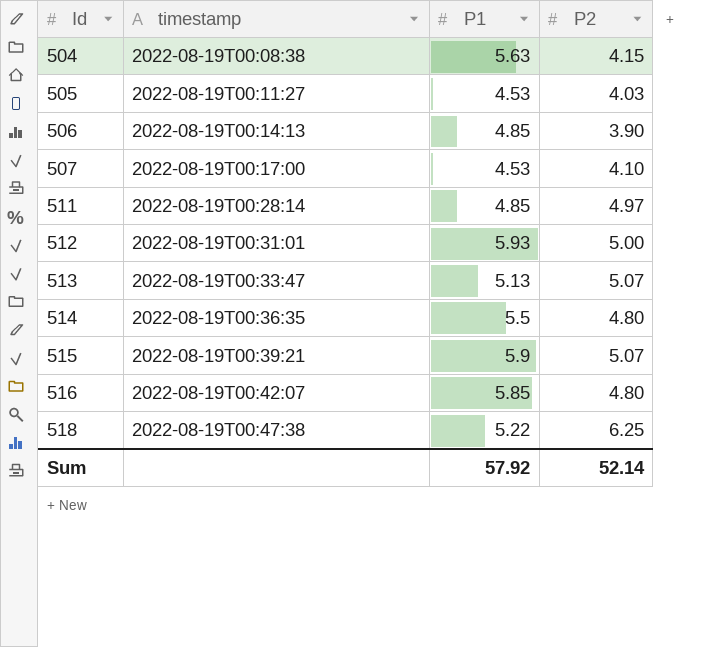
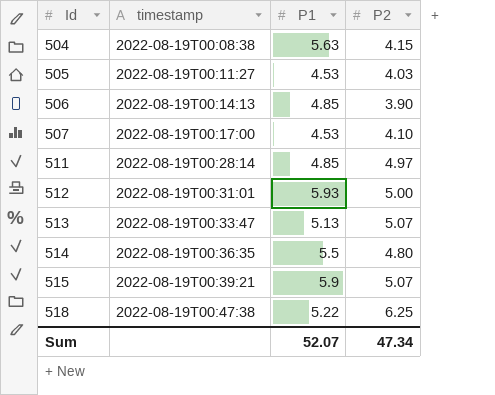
row 516: 2022-08-19T00:42:07 | 5.85 | 4.80 -> none
Sum | P1: 57.92 -> 52.07
Sum | P2: 52.14 -> 47.34

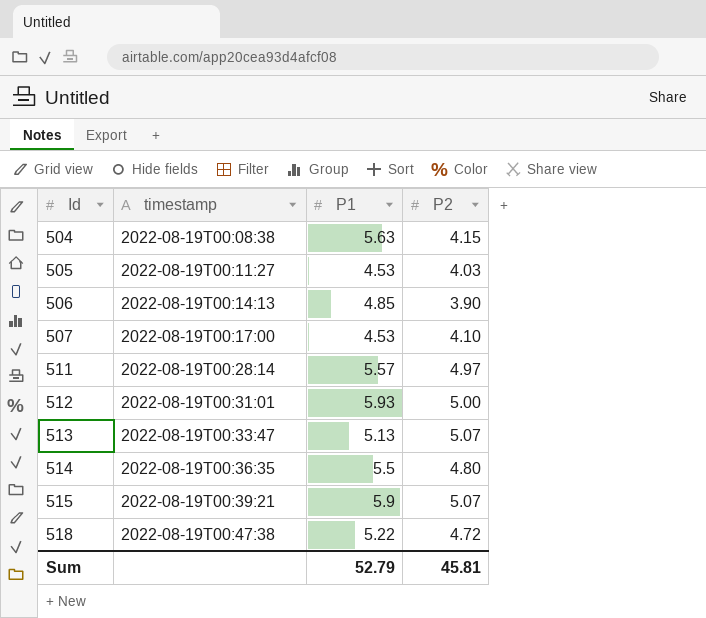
511 | P1: 4.85 -> 5.57
518 | P2: 6.25 -> 4.72
Sum | P1: 52.07 -> 52.79
Sum | P2: 47.34 -> 45.81

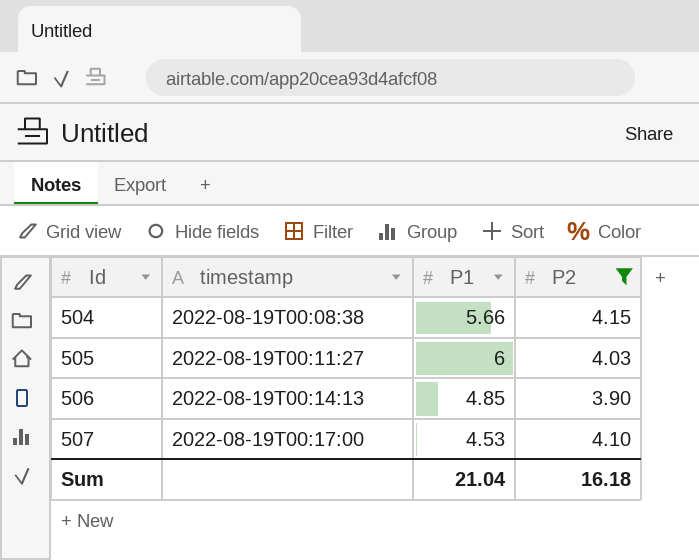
filter: none -> P2 <= 4.15
504 | P1: 5.63 -> 5.66
505 | P1: 4.53 -> 6
Sum | P1: 52.79 -> 21.04
Sum | P2: 45.81 -> 16.18

